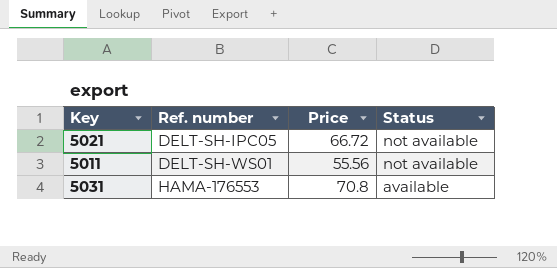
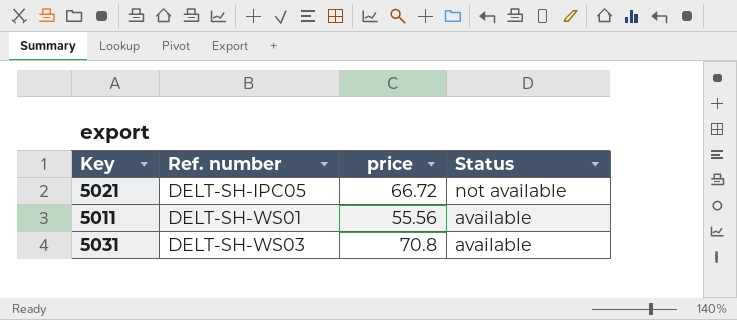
column name: Price -> price
5011 | Status: not available -> available
5031 | Ref. number: HAMA-176553 -> DELT-SH-WS03

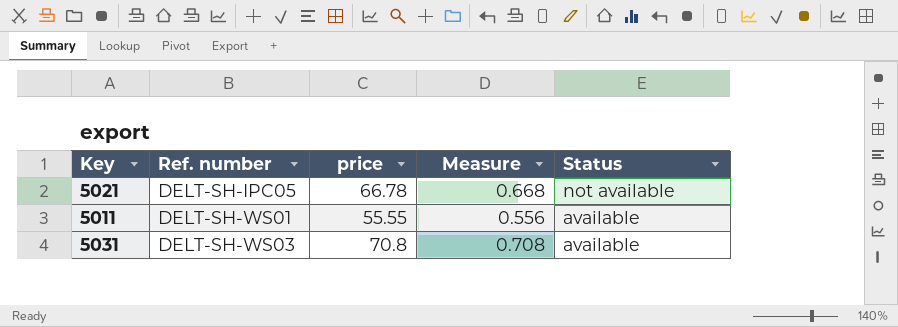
column Measure | formula: none -> [price] * 0.01
5021 | price: 66.72 -> 66.78
5011 | price: 55.56 -> 55.55

